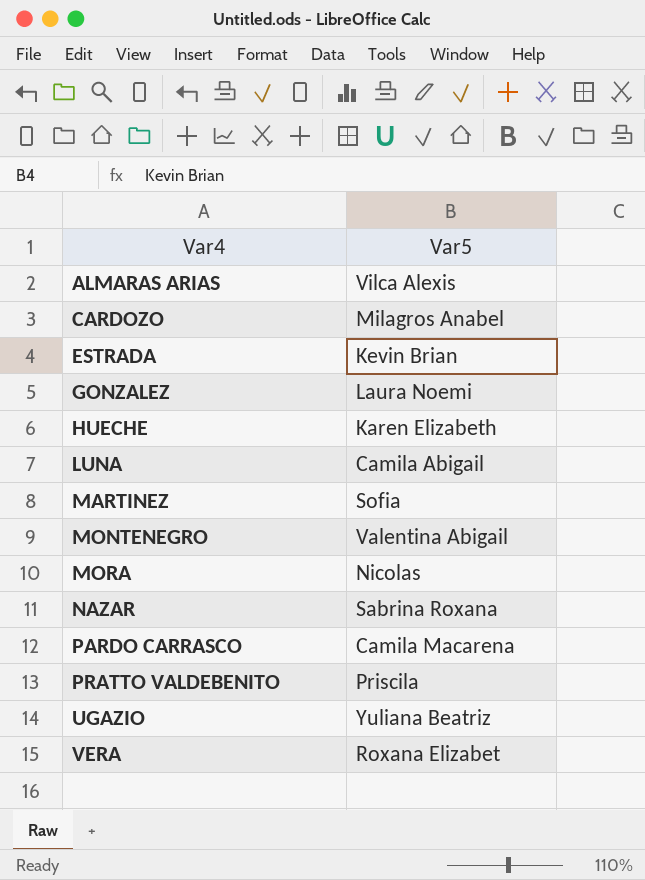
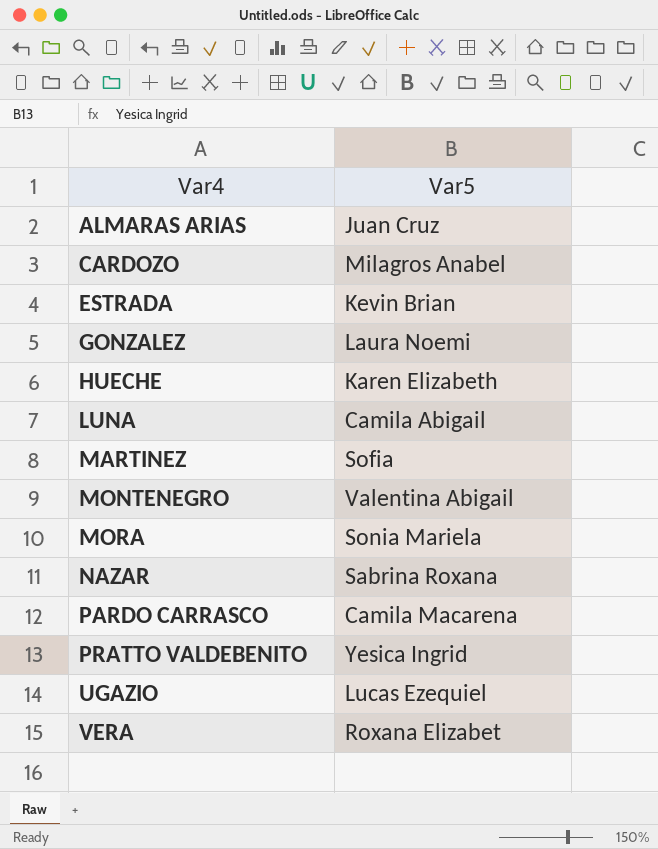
ALMARAS ARIAS | Var5: Vilca Alexis -> Juan Cruz
MORA | Var5: Nicolas -> Sonia Mariela
PRATTO VALDEBENITO | Var5: Priscila -> Yesica Ingrid
UGAZIO | Var5: Yuliana Beatriz -> Lucas Ezequiel

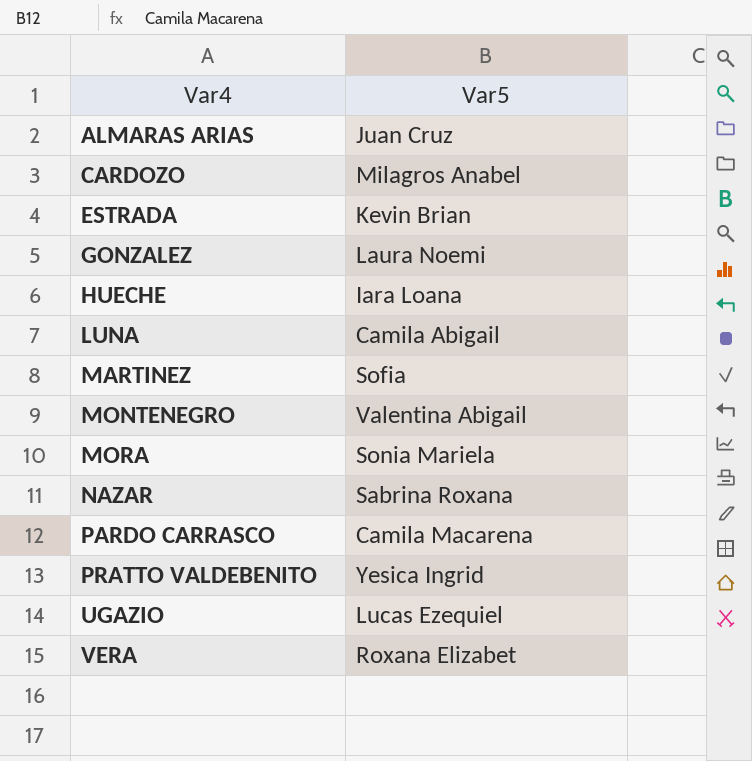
HUECHE | Var5: Karen Elizabeth -> Iara Loana

